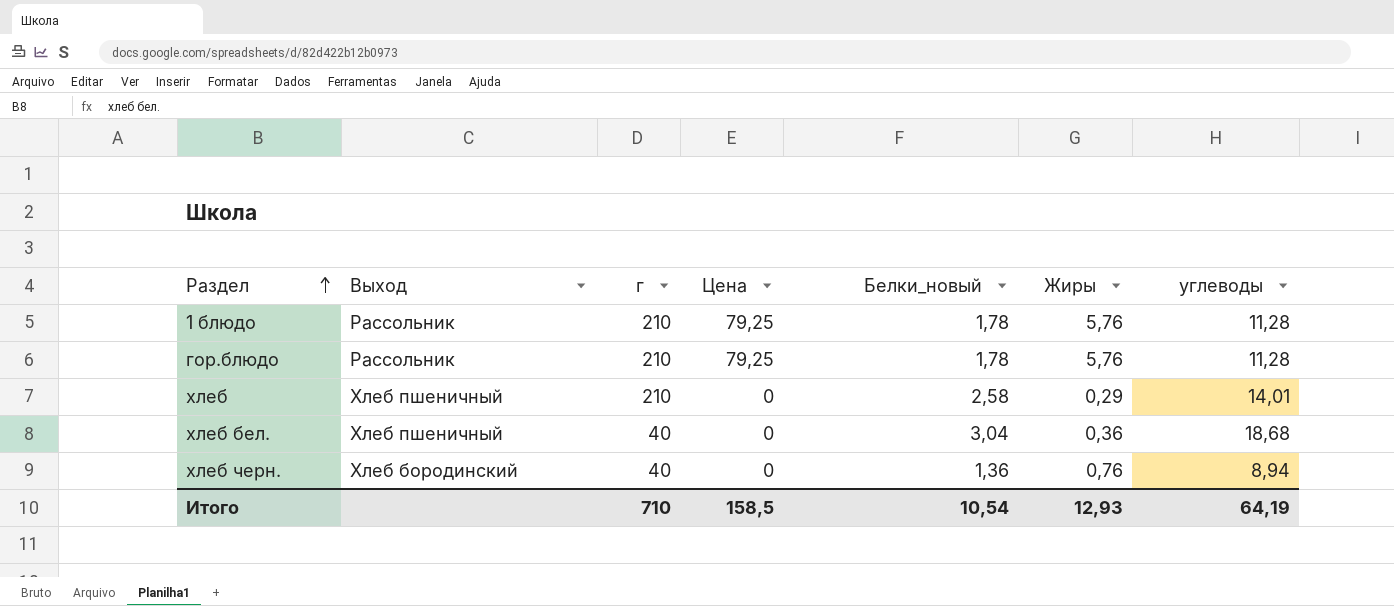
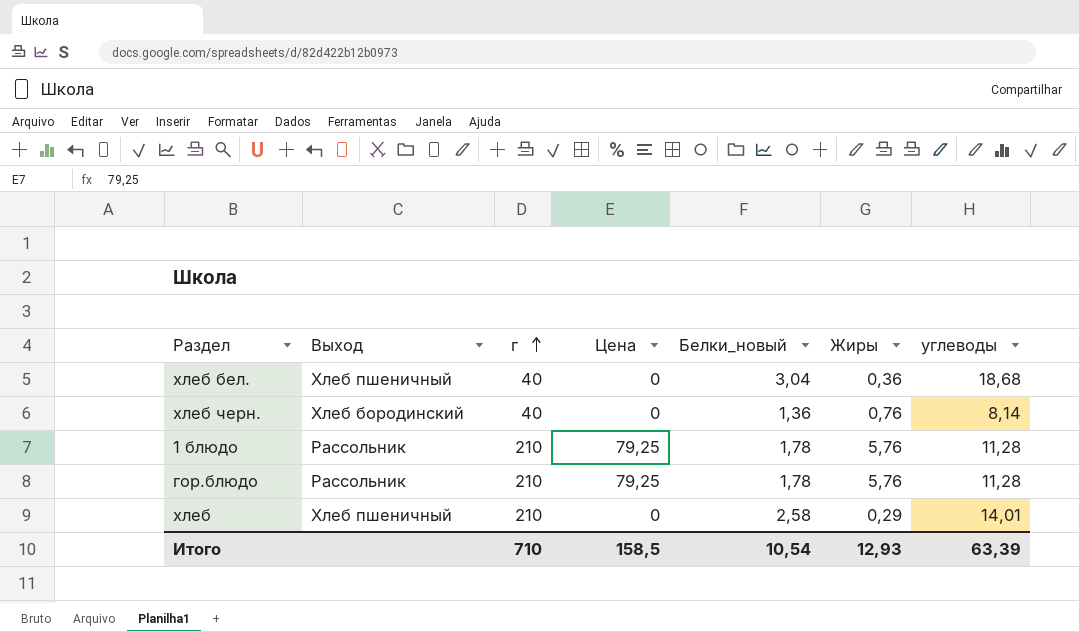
row order: Раздел ascending -> г ascending
хлеб черн. | углеводы: 8,94 -> 8,14
Итого | углеводы: 64,19 -> 63,39

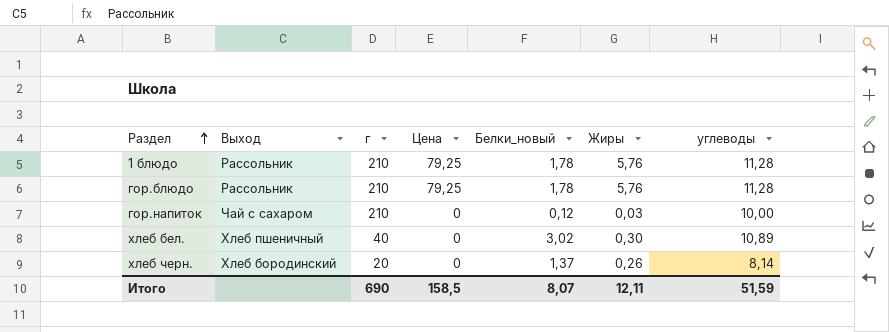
row order: г ascending -> Раздел ascending
row хлеб: Хлеб пшеничный | 210 | 0 | 2,58 | 0,29 | 14,01 -> none
row гор.напиток: none -> Чай с сахаром | 210 | 0 | 0,12 | 0,03 | 10,00
хлеб бел. | Белки_новый: 3,04 -> 3,02
хлеб бел. | Жиры: 0,36 -> 0,30
хлеб бел. | углеводы: 18,68 -> 10,89
хлеб черн. | г: 40 -> 20
хлеб черн. | Белки_новый: 1,36 -> 1,37
хлеб черн. | Жиры: 0,76 -> 0,26
Итого | г: 710 -> 690
Итого | Белки_новый: 10,54 -> 8,07
Итого | Жиры: 12,93 -> 12,11
Итого | углеводы: 63,39 -> 51,59

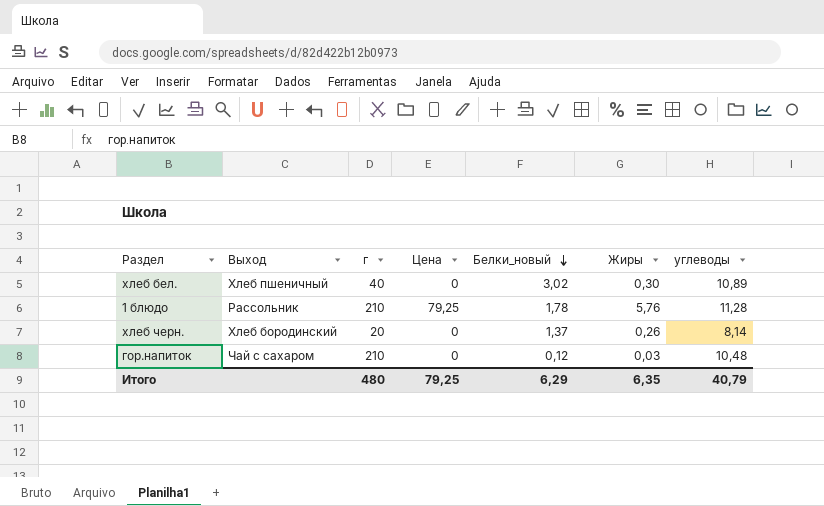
row order: Раздел ascending -> Белки_новый descending
row гор.блюдо: Рассольник | 210 | 79,25 | 1,78 | 5,76 | 11,28 -> none
гор.напиток | углеводы: 10,00 -> 10,48
Итого | г: 690 -> 480
Итого | Цена: 158,5 -> 79,25
Итого | Белки_новый: 8,07 -> 6,29
Итого | Жиры: 12,11 -> 6,35
Итого | углеводы: 51,59 -> 40,79

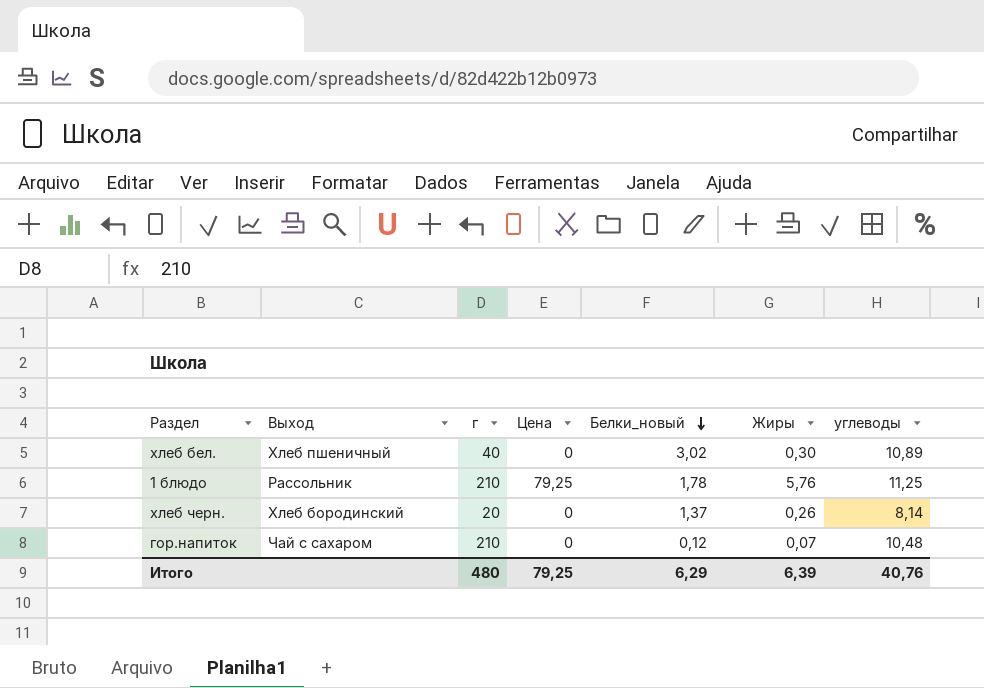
1 блюдо | углеводы: 11,28 -> 11,25
гор.напиток | Жиры: 0,03 -> 0,07
Итого | Жиры: 6,35 -> 6,39
Итого | углеводы: 40,79 -> 40,76

